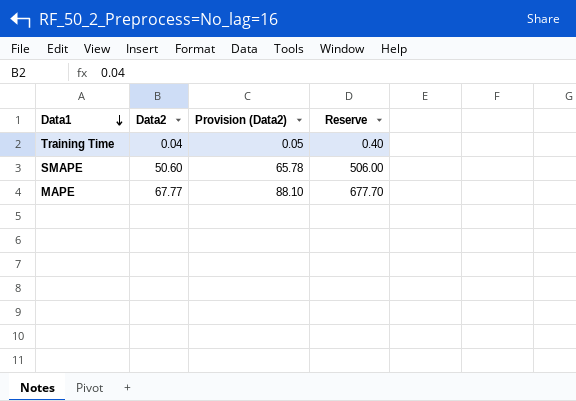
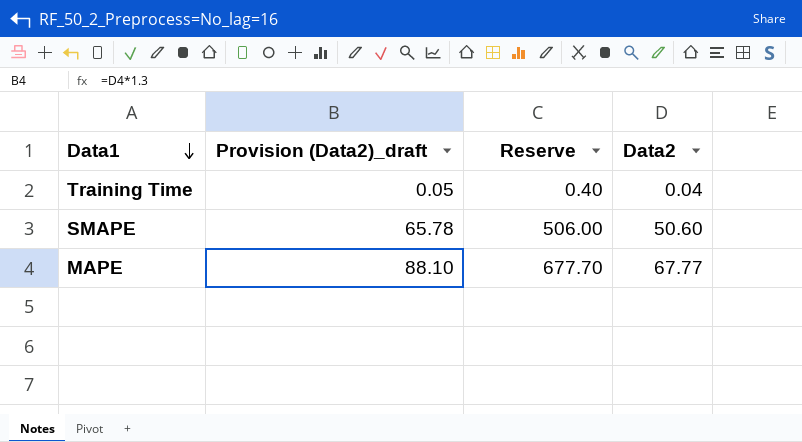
column name: Provision (Data2) -> Provision (Data2)_draft
column Data2 | position: 2 -> 4

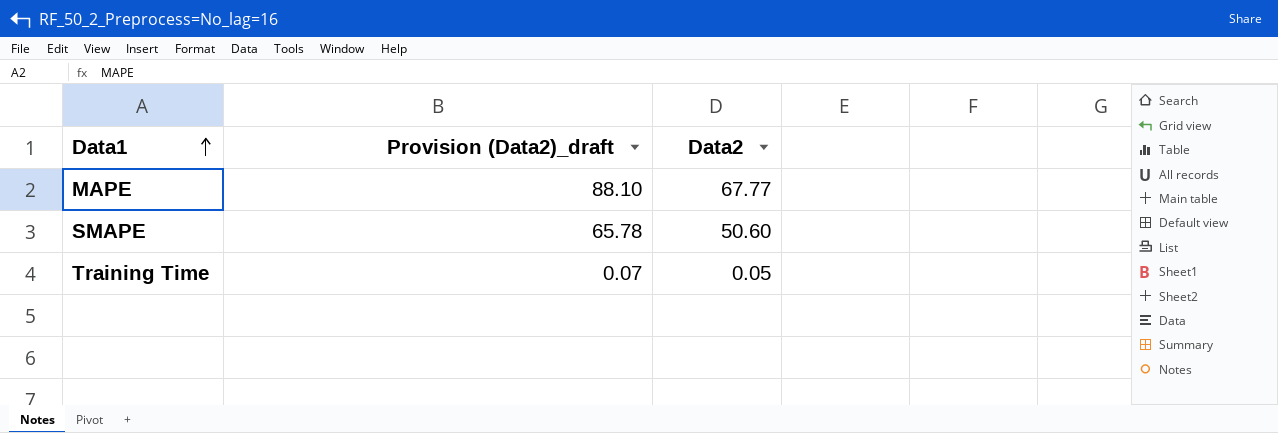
row order: Data1 descending -> Data1 ascending
column Reserve | formula: [Data2] * 10 -> none
Training Time | Provision (Data2)_draft: 0.05 -> 0.07
Training Time | Data2: 0.04 -> 0.05

